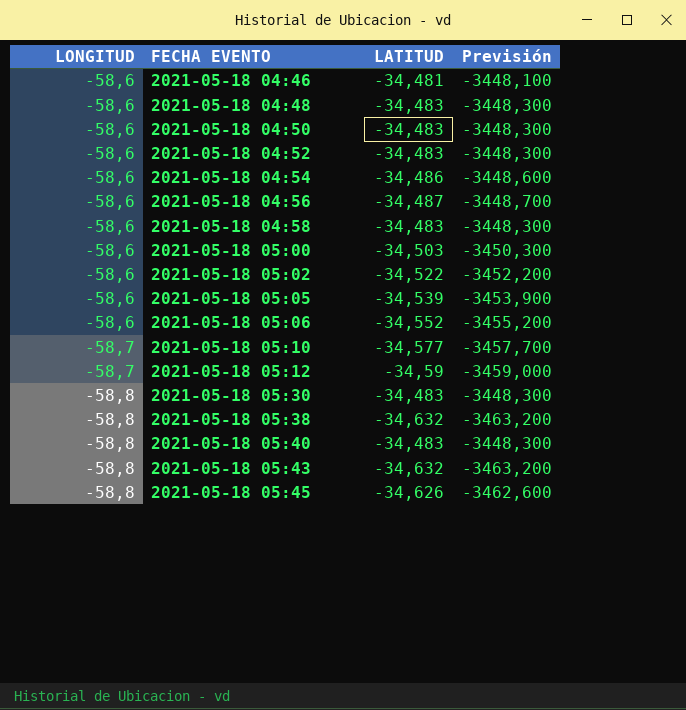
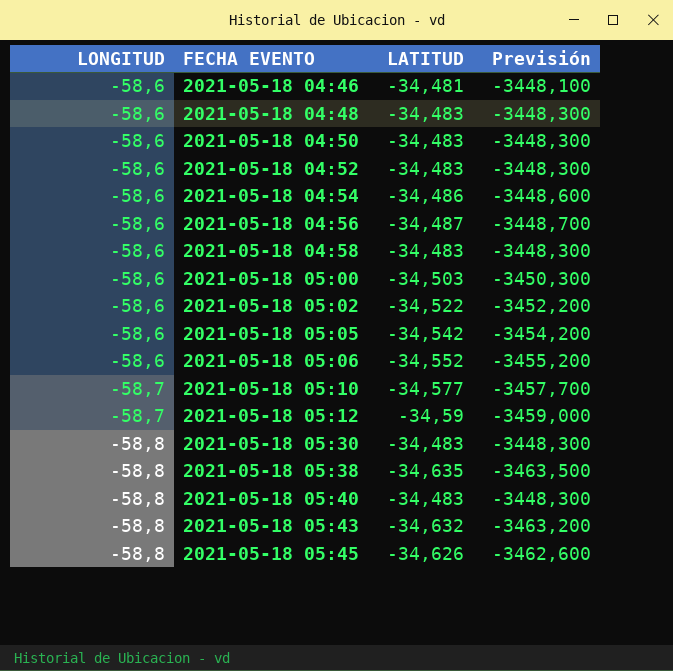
2021-05-18 05:05 | LATITUD: -34,539 -> -34,542
2021-05-18 05:05 | Previsión: -3453,900 -> -3454,200
2021-05-18 05:38 | LATITUD: -34,632 -> -34,635
2021-05-18 05:38 | Previsión: -3463,200 -> -3463,500

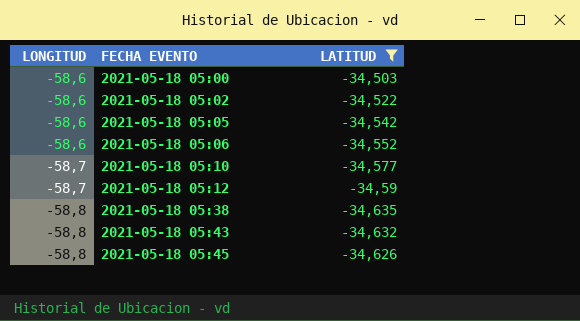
filter: none -> LATITUD <= -34,503
column Previsión | formula: [LATITUD] * 100 -> none

